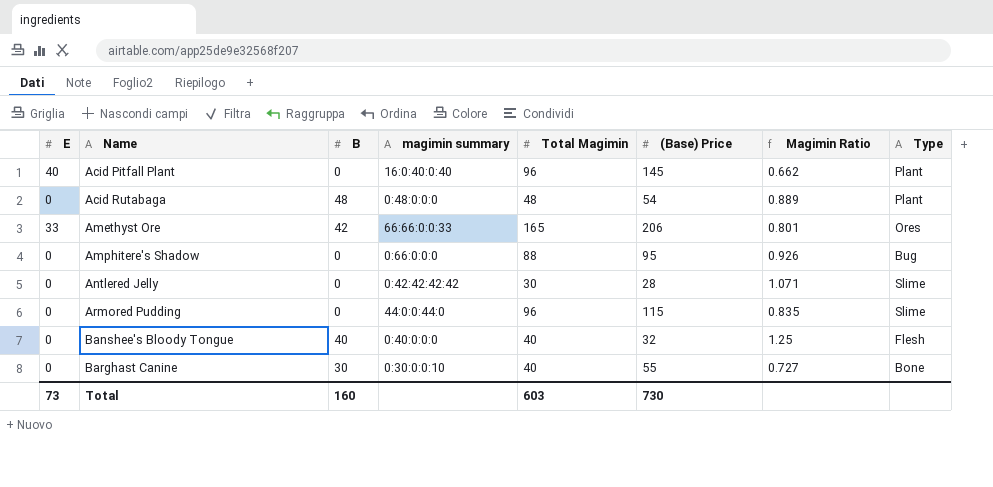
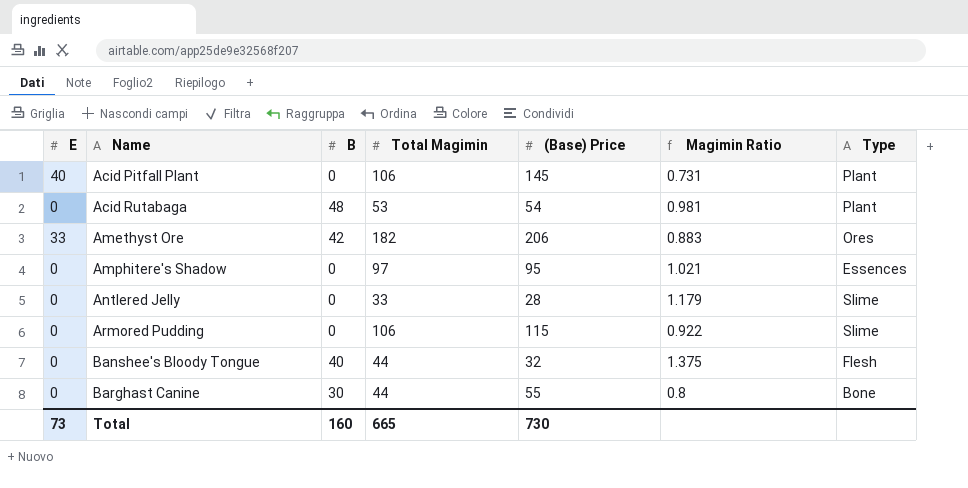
column magimin summary | position: 4 -> none
Acid Pitfall Plant | Total Magimin: 96 -> 106
Acid Pitfall Plant | Magimin Ratio: 0.662 -> 0.731
Acid Rutabaga | Total Magimin: 48 -> 53
Acid Rutabaga | Magimin Ratio: 0.889 -> 0.981
Amethyst Ore | Total Magimin: 165 -> 182
Amethyst Ore | Magimin Ratio: 0.801 -> 0.883
Amphitere's Shadow | Total Magimin: 88 -> 97
Amphitere's Shadow | Magimin Ratio: 0.926 -> 1.021
Amphitere's Shadow | Type: Bug -> Essences
Antlered Jelly | Total Magimin: 30 -> 33
Antlered Jelly | Magimin Ratio: 1.071 -> 1.179
Armored Pudding | Total Magimin: 96 -> 106
Armored Pudding | Magimin Ratio: 0.835 -> 0.922
Banshee's Bloody Tongue | Total Magimin: 40 -> 44
Banshee's Bloody Tongue | Magimin Ratio: 1.25 -> 1.375
Barghast Canine | Total Magimin: 40 -> 44
Barghast Canine | Magimin Ratio: 0.727 -> 0.8
Total | Total Magimin: 603 -> 665

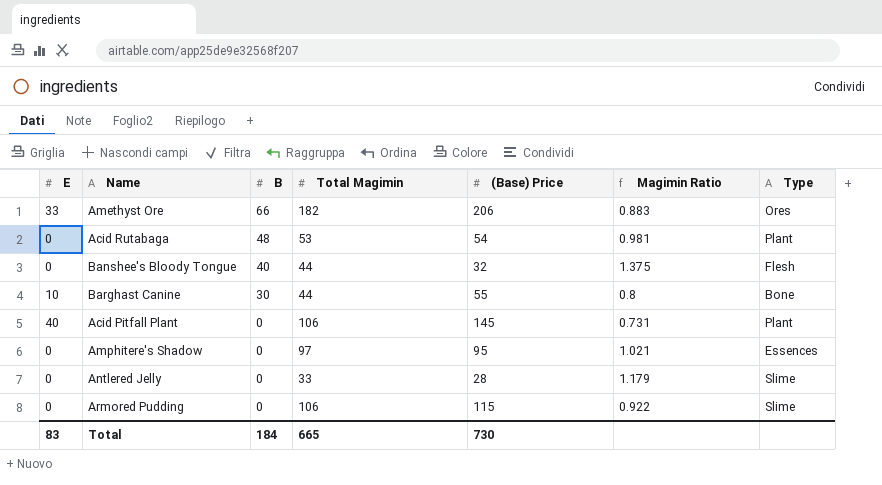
row order: Name ascending -> B descending
Amethyst Ore | B: 42 -> 66
Barghast Canine | E: 0 -> 10
Total | E: 73 -> 83
Total | B: 160 -> 184

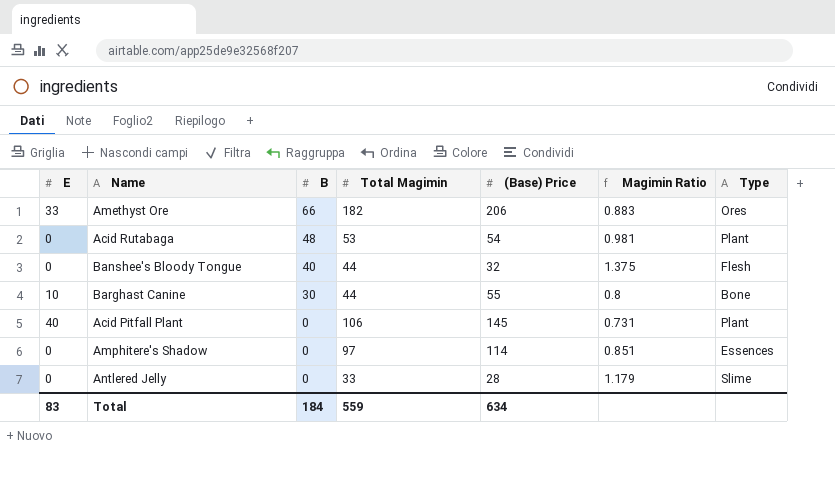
row Armored Pudding: 0 | 0 | 106 | 115 | 0.922 | Slime -> none
Amphitere's Shadow | (Base) Price: 95 -> 114
Amphitere's Shadow | Magimin Ratio: 1.021 -> 0.851
Total | Total Magimin: 665 -> 559
Total | (Base) Price: 730 -> 634

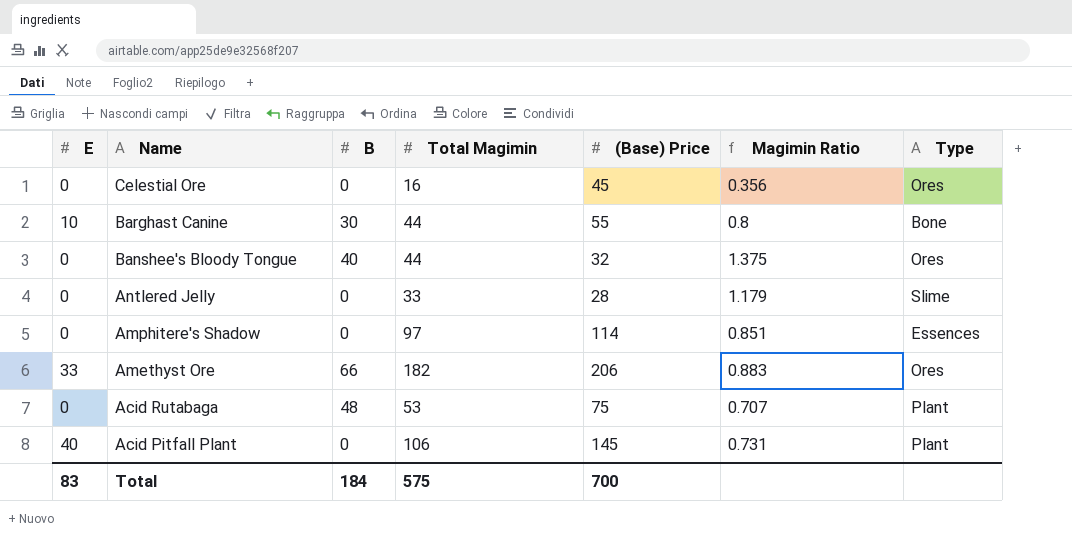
row order: B descending -> Name descending
row Celestial Ore: none -> 0 | 0 | 16 | 45 | 0.356 | Ores
Banshee's Bloody Tongue | Type: Flesh -> Ores
Acid Rutabaga | (Base) Price: 54 -> 75
Acid Rutabaga | Magimin Ratio: 0.981 -> 0.707
Total | Total Magimin: 559 -> 575
Total | (Base) Price: 634 -> 700

